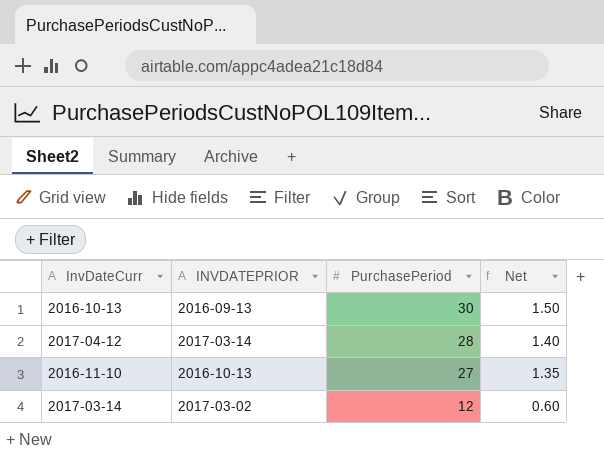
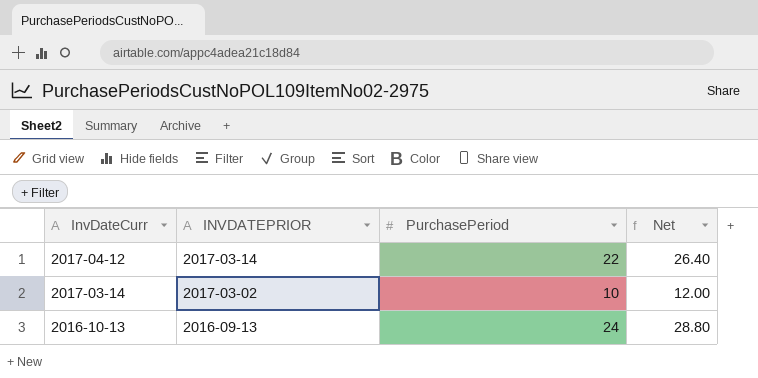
row order: PurchasePeriod descending -> InvDateCurr descending
column Net | formula: [PurchasePeriod] * 0.05 -> [PurchasePeriod] * 1.2
row 2016-11-10: 2016-10-13 | 27 | 1.35 -> none
2017-04-12 | PurchasePeriod: 28 -> 22
2017-03-14 | PurchasePeriod: 12 -> 10
2016-10-13 | PurchasePeriod: 30 -> 24

